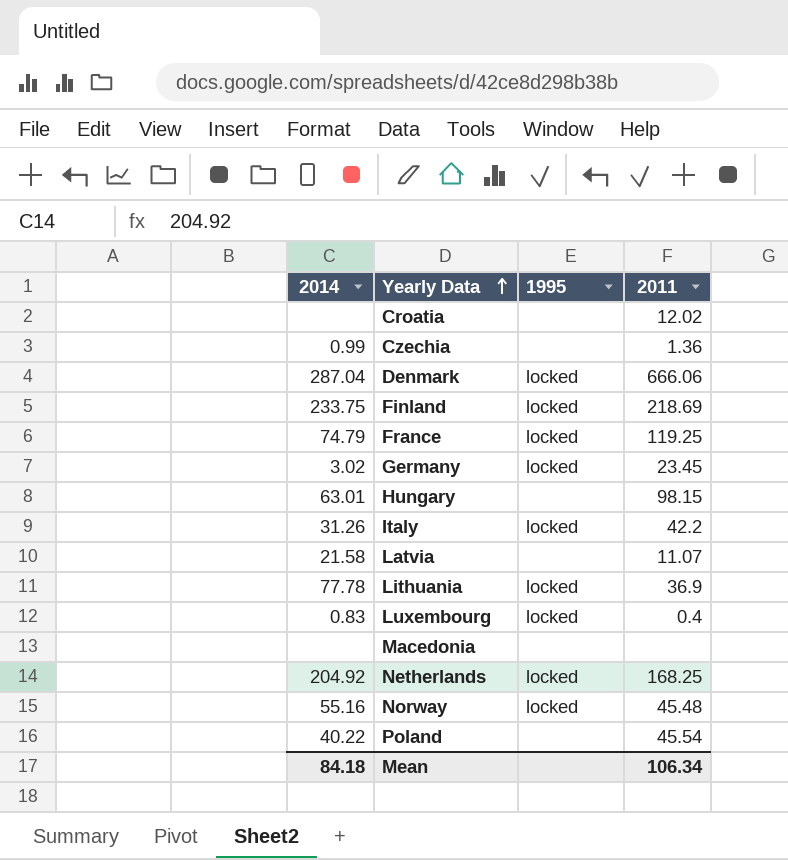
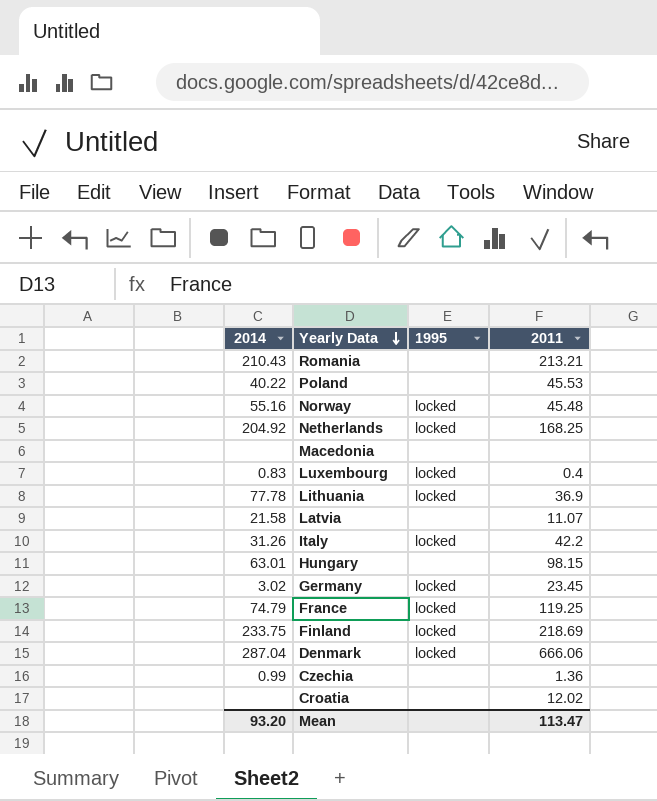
row order: Yearly Data ascending -> Yearly Data descending
row Romania: none -> 210.43 | none | 213.21
Poland | 2011: 45.54 -> 45.53
Mean | 2014: 84.18 -> 93.20
Mean | 2011: 106.34 -> 113.47

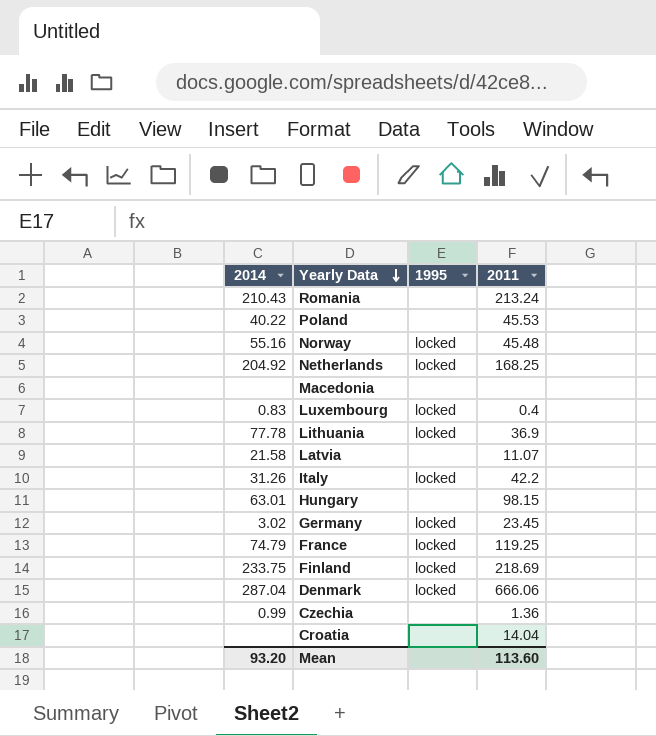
Romania | 2011: 213.21 -> 213.24
Croatia | 2011: 12.02 -> 14.04
Mean | 2011: 113.47 -> 113.60

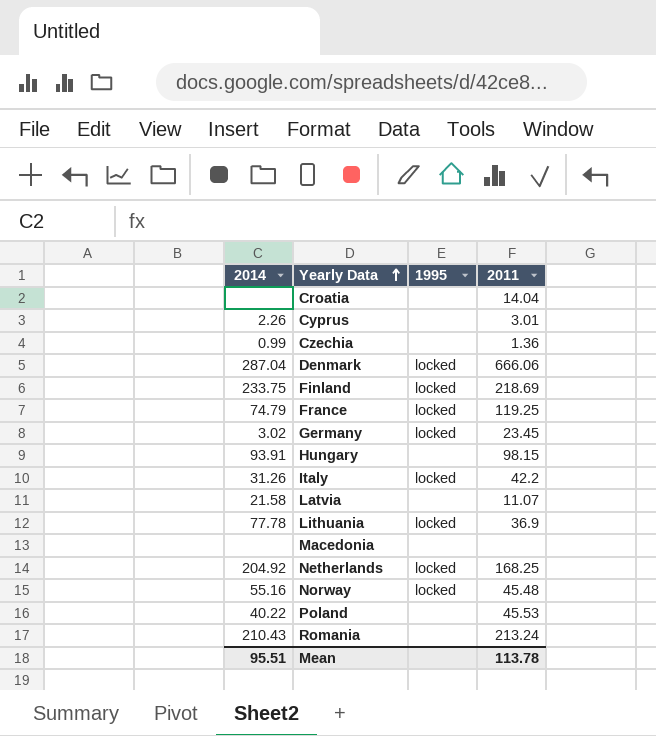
row order: Yearly Data descending -> Yearly Data ascending
row Luxembourg: 0.83 | locked | 0.4 -> none
row Cyprus: none -> 2.26 | none | 3.01
Hungary | 2014: 63.01 -> 93.91
Mean | 2014: 93.20 -> 95.51
Mean | 2011: 113.60 -> 113.78

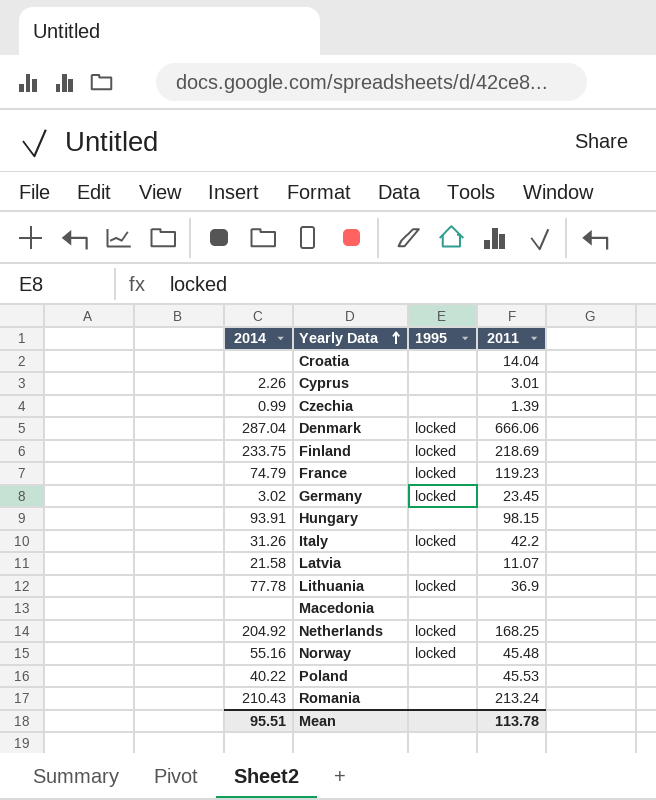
Czechia | 2011: 1.36 -> 1.39
France | 2011: 119.25 -> 119.23

